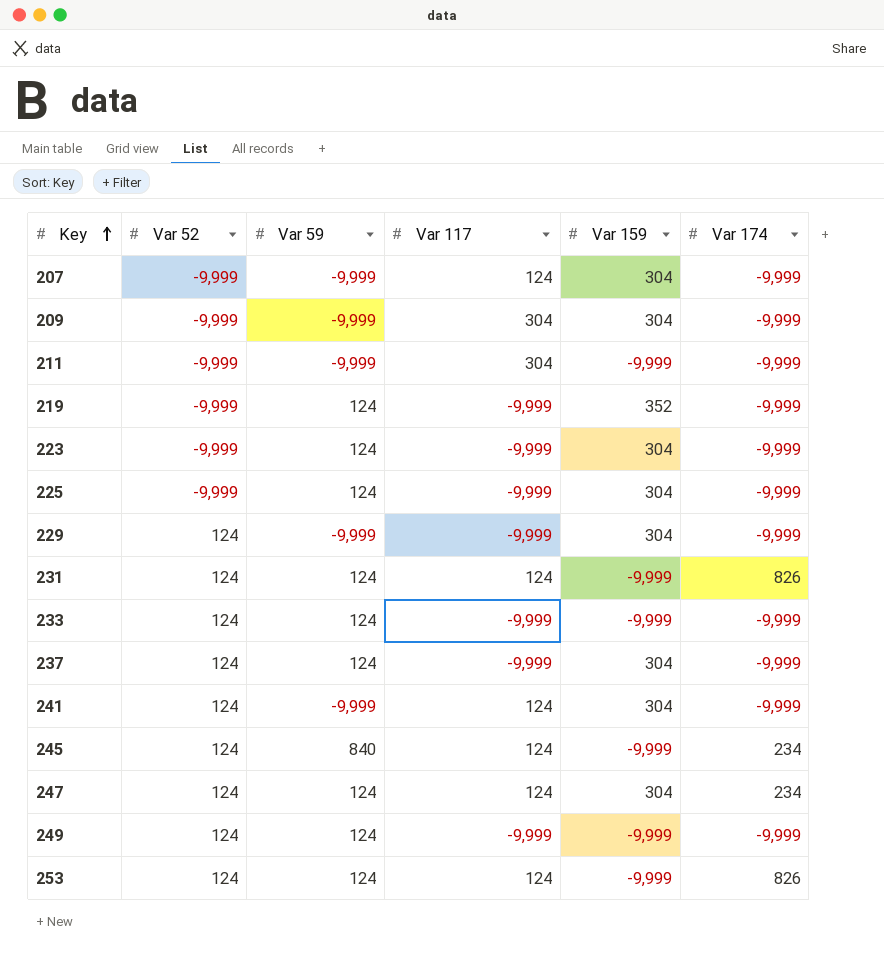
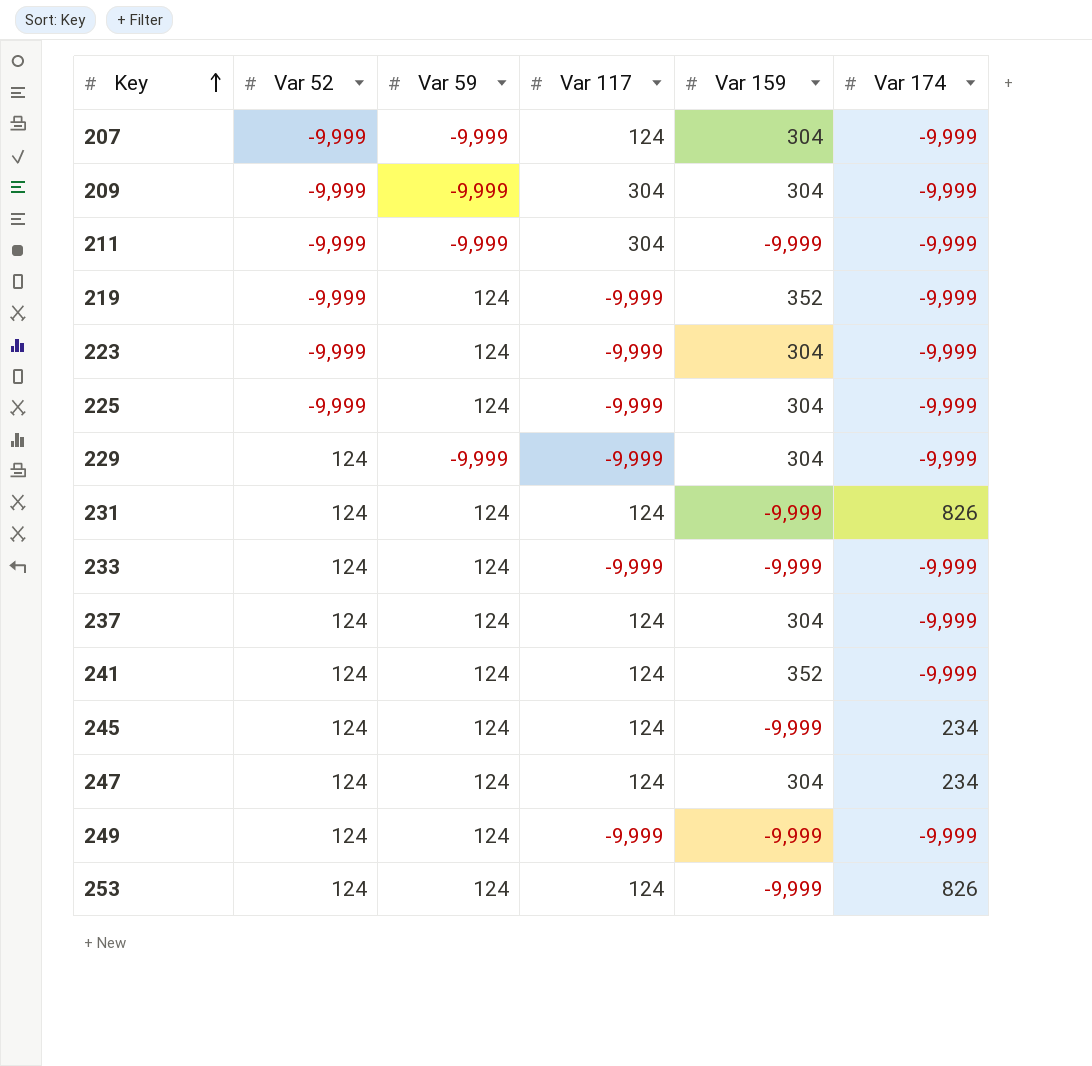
237 | Var 117: -9,999 -> 124
241 | Var 59: -9,999 -> 124
241 | Var 159: 304 -> 352
245 | Var 59: 840 -> 124

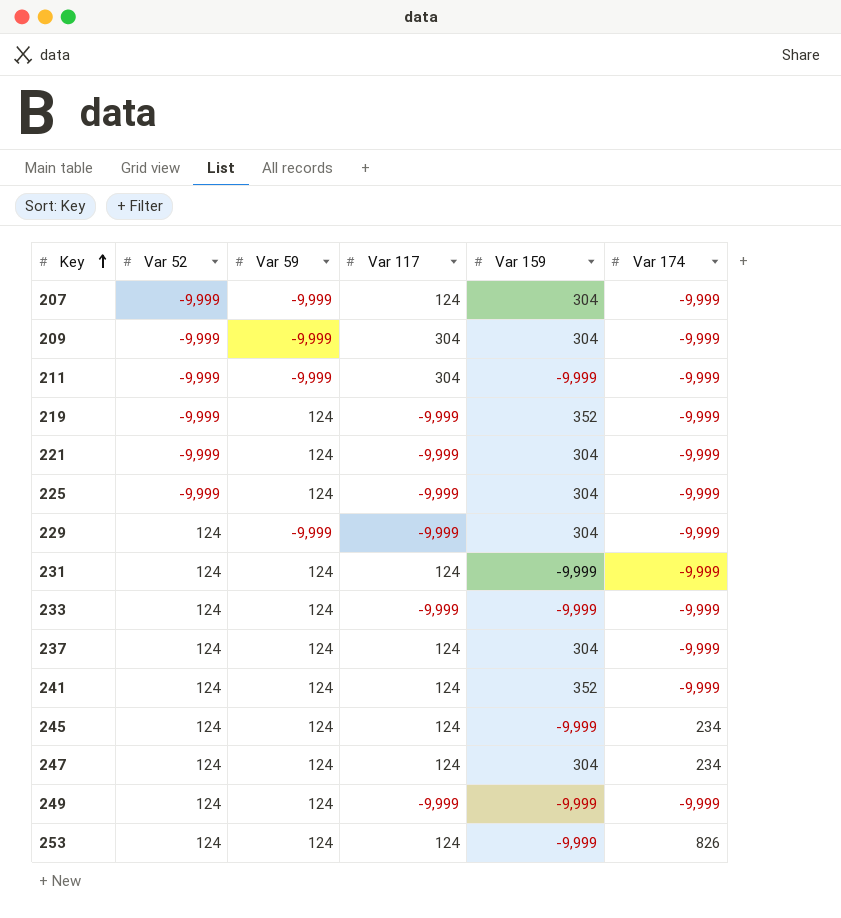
row 223: -9,999 | 124 | -9,999 | 304 | -9,999 -> none
row 221: none -> -9,999 | 124 | -9,999 | 304 | -9,999
231 | Var 174: 826 -> -9,999

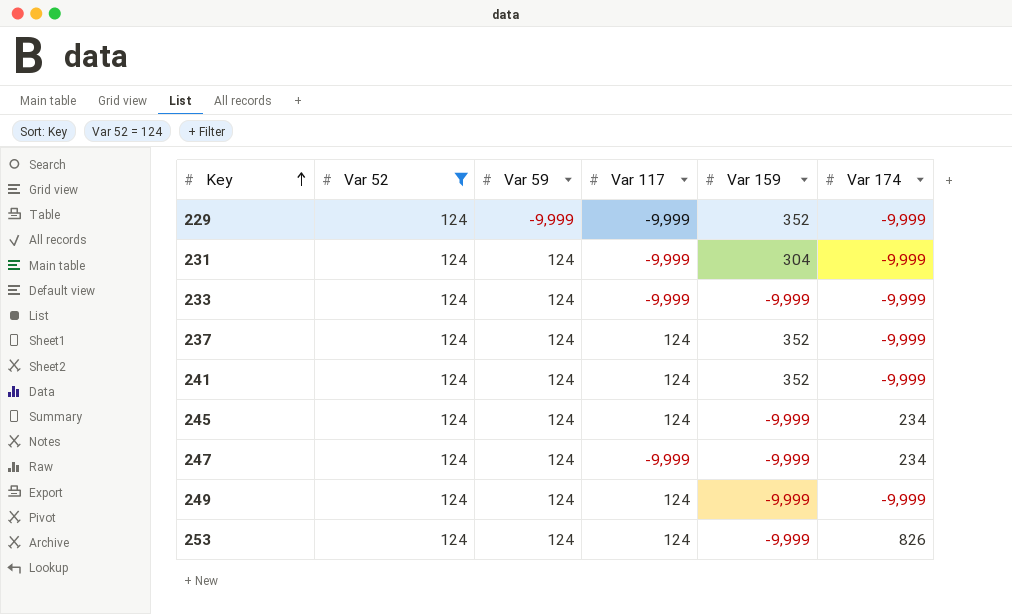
filter: none -> Var 52 = 124
229 | Var 159: 304 -> 352
231 | Var 117: 124 -> -9,999
231 | Var 159: -9,999 -> 304
237 | Var 159: 304 -> 352
247 | Var 117: 124 -> -9,999
247 | Var 159: 304 -> -9,999
249 | Var 117: -9,999 -> 124

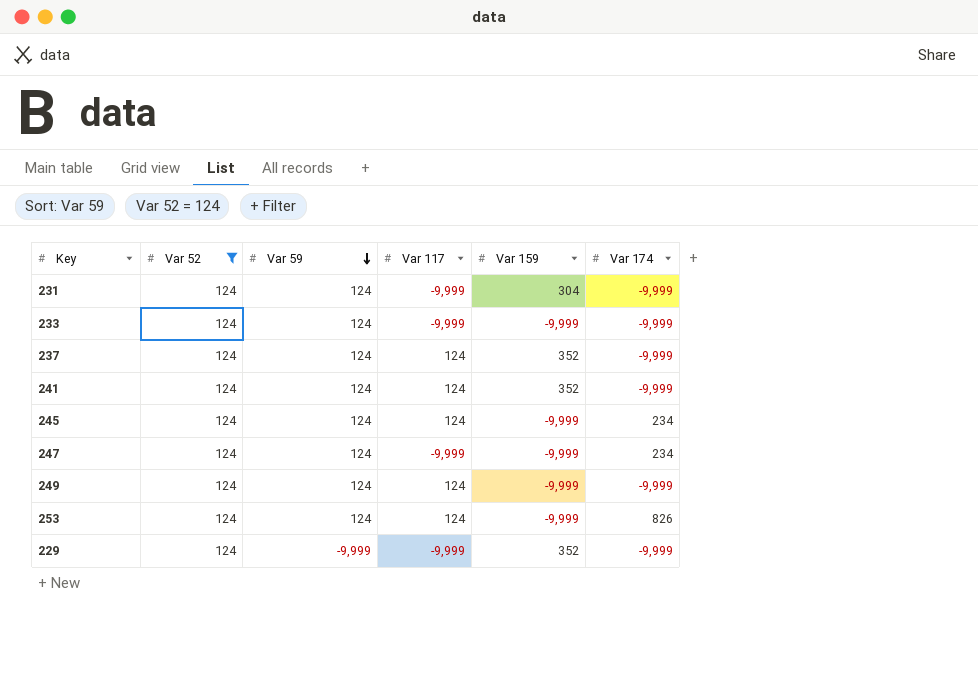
row order: Key ascending -> Var 59 descending

